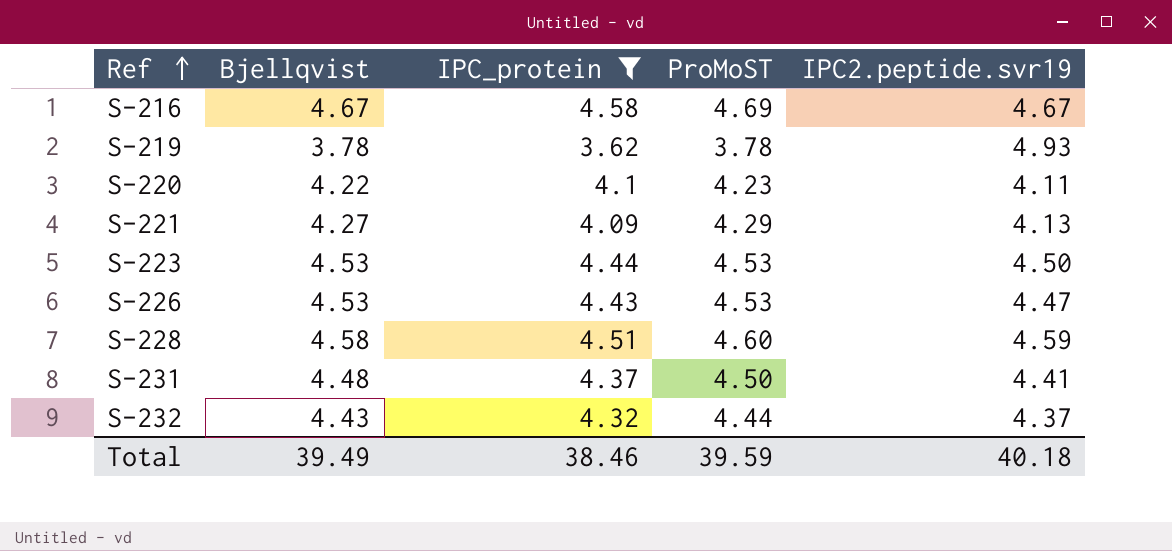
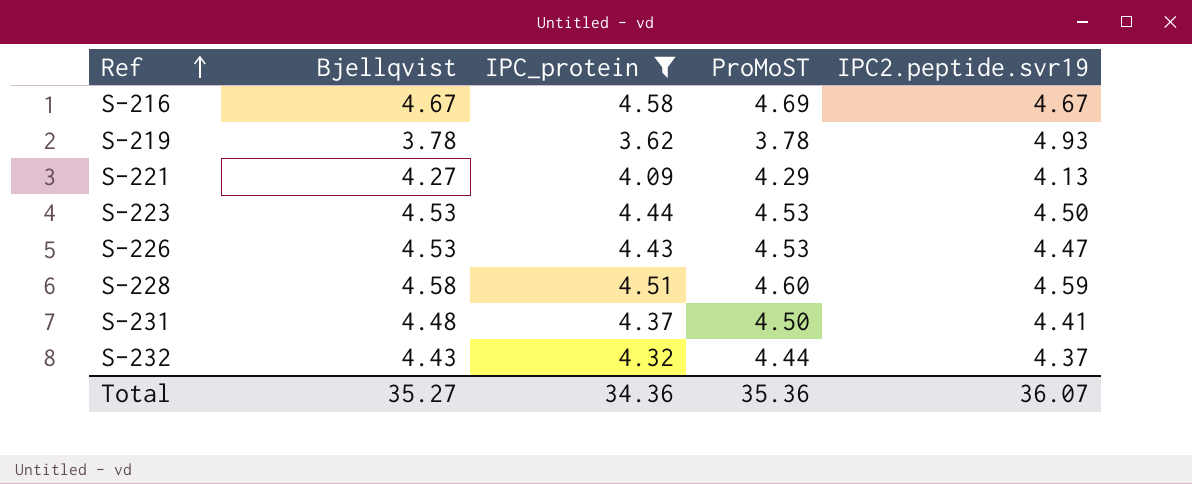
row S-220: 4.22 | 4.1 | 4.23 | 4.11 -> none
Total | Bjellqvist: 39.49 -> 35.27
Total | IPC_protein: 38.46 -> 34.36
Total | ProMoST: 39.59 -> 35.36
Total | IPC2.peptide.svr19: 40.18 -> 36.07

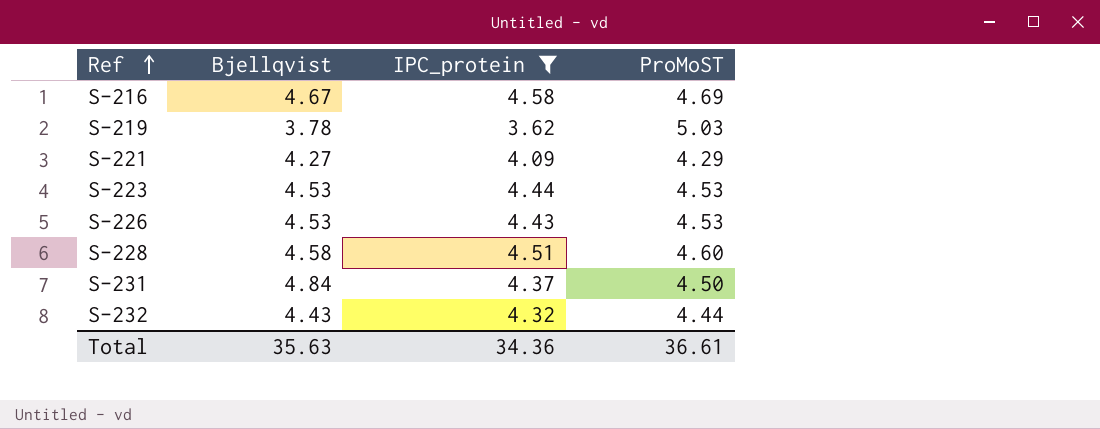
column IPC2.peptide.svr19 | position: 5 -> none
S-219 | ProMoST: 3.78 -> 5.03
S-231 | Bjellqvist: 4.48 -> 4.84
Total | Bjellqvist: 35.27 -> 35.63
Total | ProMoST: 35.36 -> 36.61

